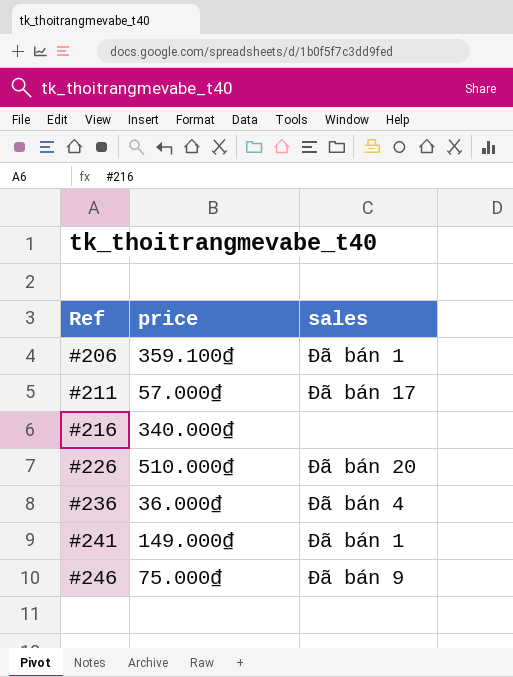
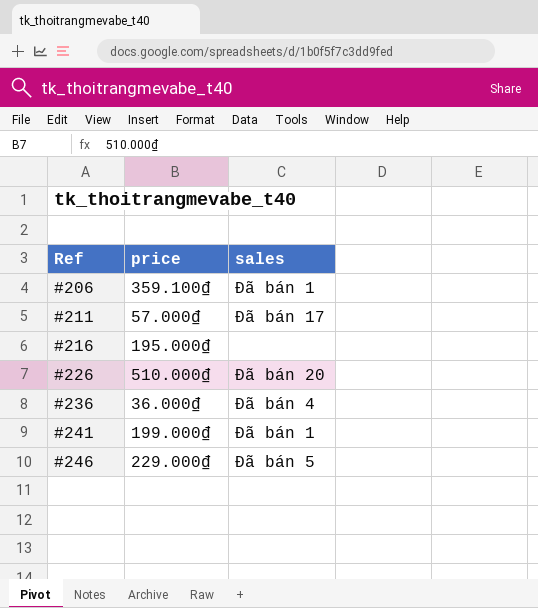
#216 | price: 340.000₫ -> 195.000₫
#241 | price: 149.000₫ -> 199.000₫
#246 | price: 75.000₫ -> 229.000₫
#246 | sales: Đã bán 9 -> Đã bán 5

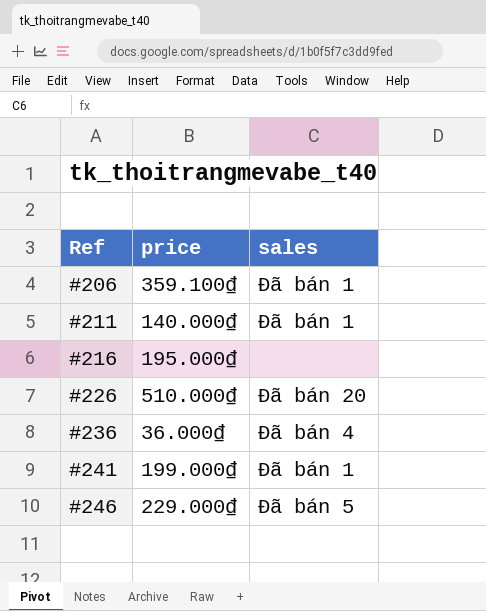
#211 | price: 57.000₫ -> 140.000₫
#211 | sales: Đã bán 17 -> Đã bán 1

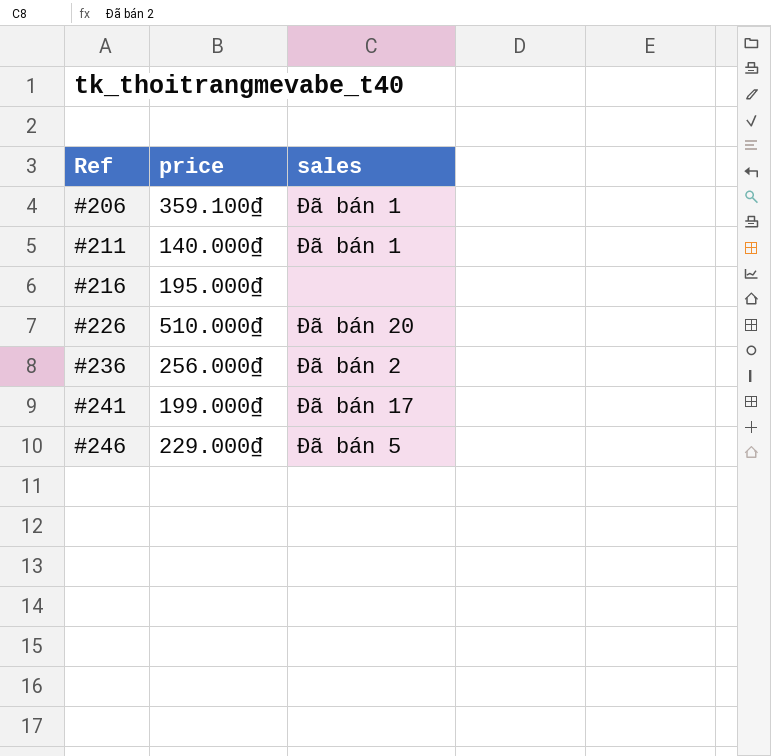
#236 | price: 36.000₫ -> 256.000₫
#236 | sales: Đã bán 4 -> Đã bán 2
#241 | sales: Đã bán 1 -> Đã bán 17

